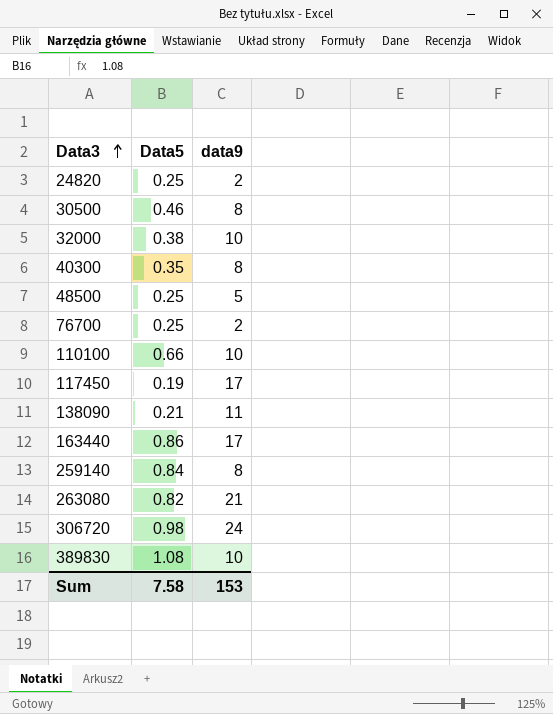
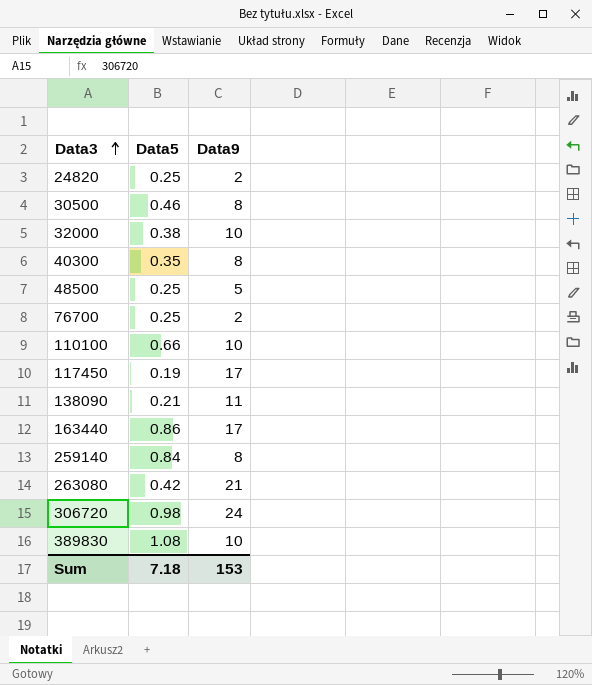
column name: data9 -> Data9
263080 | Data5: 0.82 -> 0.42
Sum | Data5: 7.58 -> 7.18

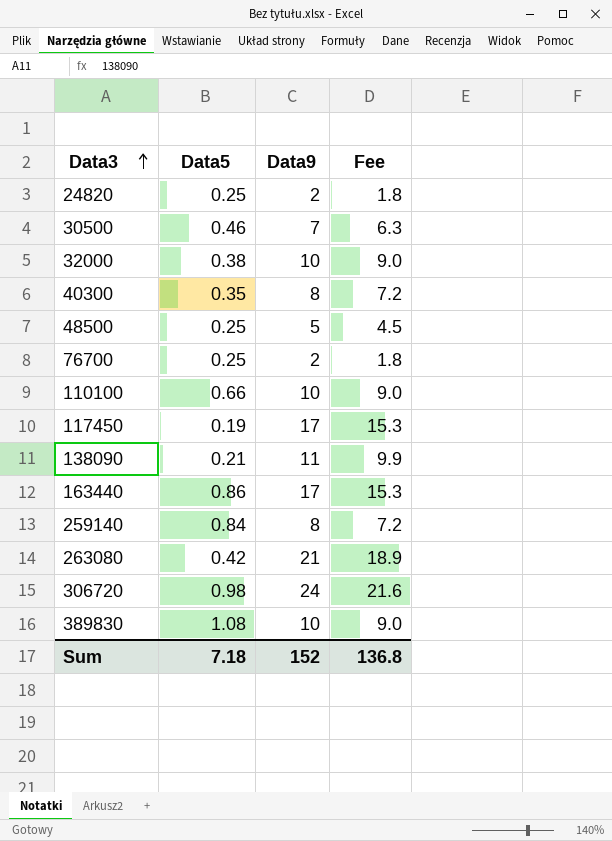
column Fee | formula: none -> [Data9] * 0.9
30500 | Data9: 8 -> 7
Sum | Data9: 153 -> 152

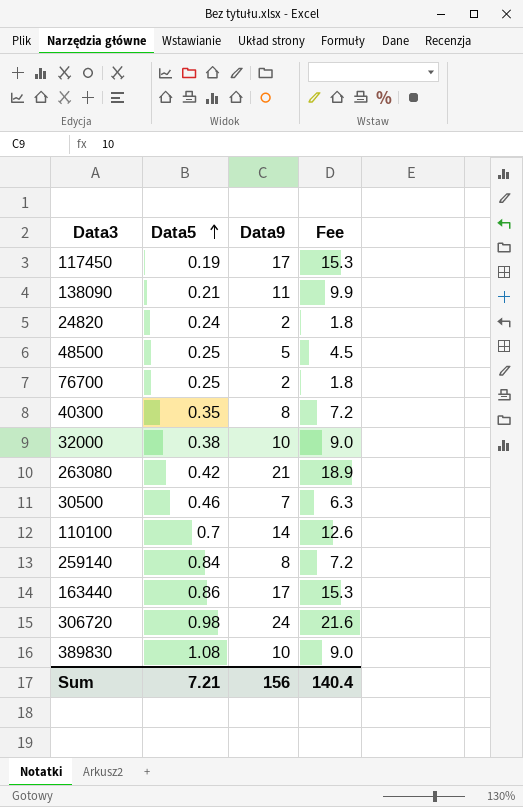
row order: Data3 ascending -> Data5 ascending
24820 | Data5: 0.25 -> 0.24
110100 | Data5: 0.66 -> 0.7
110100 | Data9: 10 -> 14
110100 | Fee: 9.0 -> 12.6
Sum | Data5: 7.18 -> 7.21
Sum | Data9: 152 -> 156
Sum | Fee: 136.8 -> 140.4

